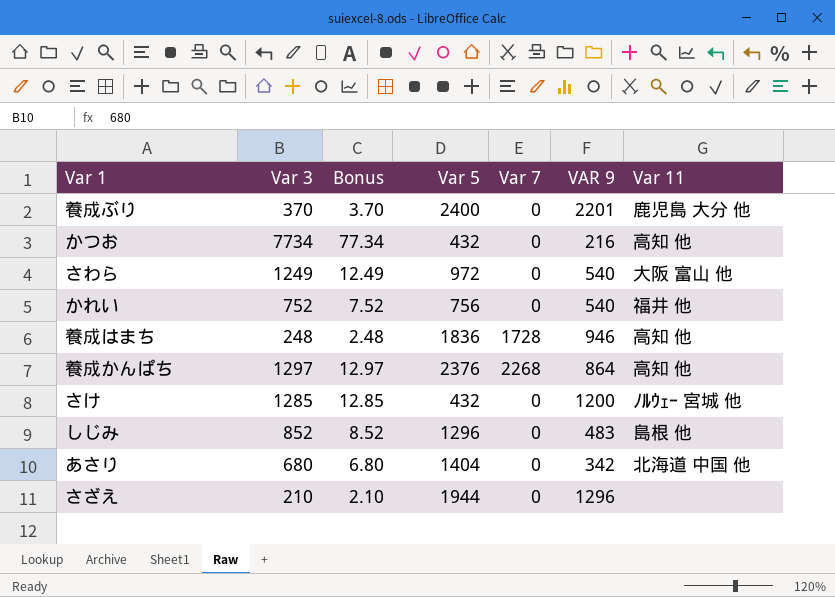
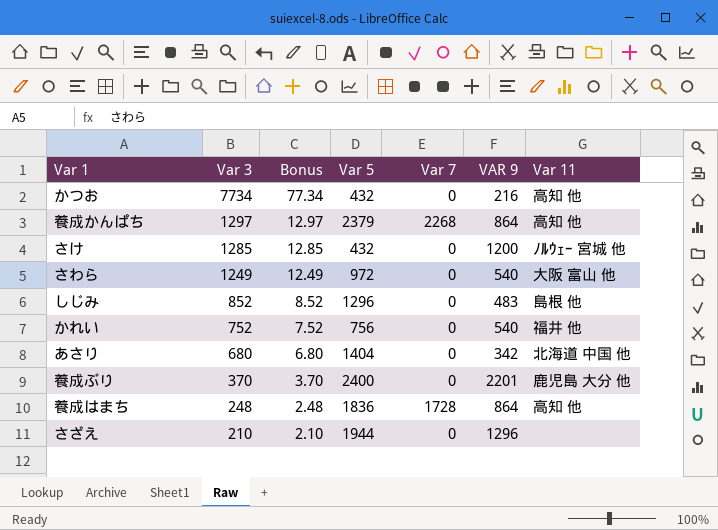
row order: none -> Var 3 descending
養成かんぱち | Var 5: 2376 -> 2379
養成はまち | VAR 9: 946 -> 864

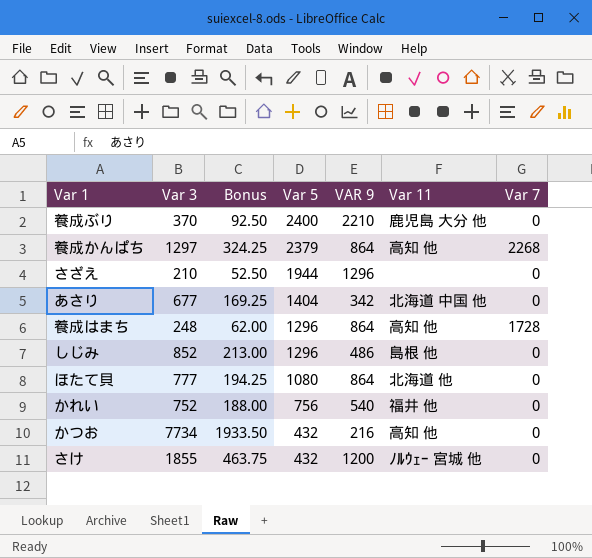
row order: Var 3 descending -> Var 5 descending
column Bonus | formula: [Var 3] * 0.01 -> [Var 3] * 0.25
column Var 7 | position: 5 -> 7
row さわら: 1249 | 12.49 | 972 | 0 | 540 | 大阪 富山 他 -> none
養成ぶり | VAR 9: 2201 -> 2210
あさり | Var 3: 680 -> 677
養成はまち | Var 5: 1836 -> 1296
しじみ | VAR 9: 483 -> 486
row ほたて貝: none -> 777 | 194.25 | 1080 | 864 | 北海道 他 | 0
さけ | Var 3: 1285 -> 1855

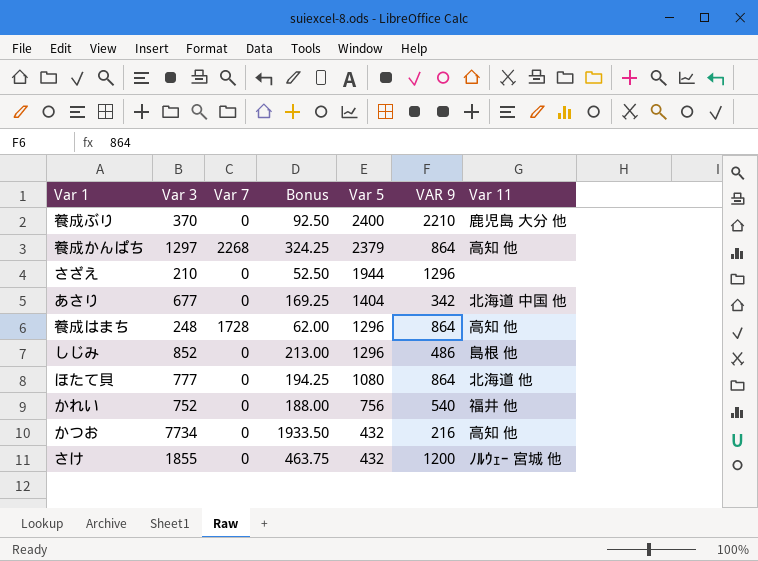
column Var 7 | position: 7 -> 3

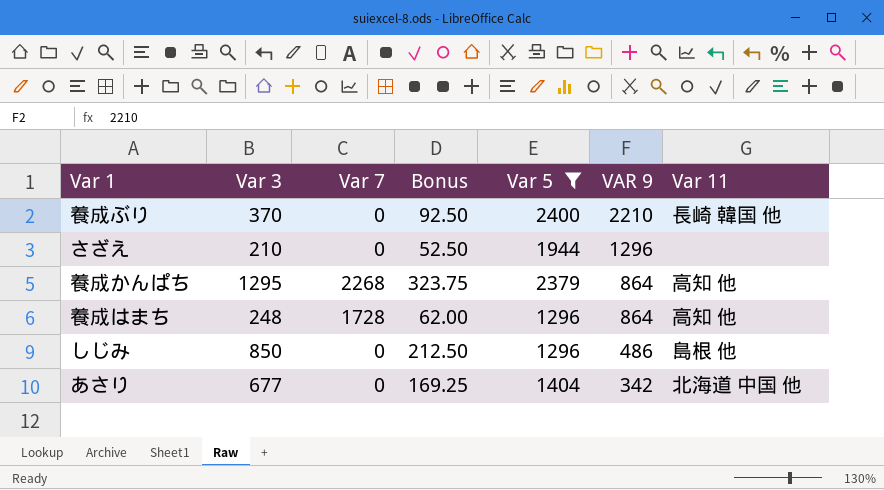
filter: none -> Var 5 >= 1296
row order: Var 5 descending -> VAR 9 descending
養成ぶり | Var 11: 鹿児島 大分 他 -> 長崎 韓国 他
養成かんぱち | Var 3: 1297 -> 1295
養成かんぱち | Bonus: 324.25 -> 323.75
しじみ | Var 3: 852 -> 850
しじみ | Bonus: 213.00 -> 212.50

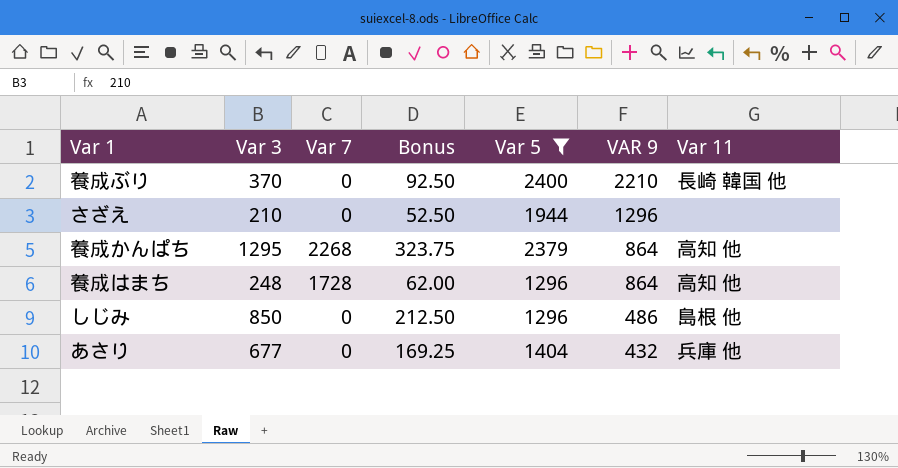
あさり | VAR 9: 342 -> 432
あさり | Var 11: 北海道 中国 他 -> 兵庫 他

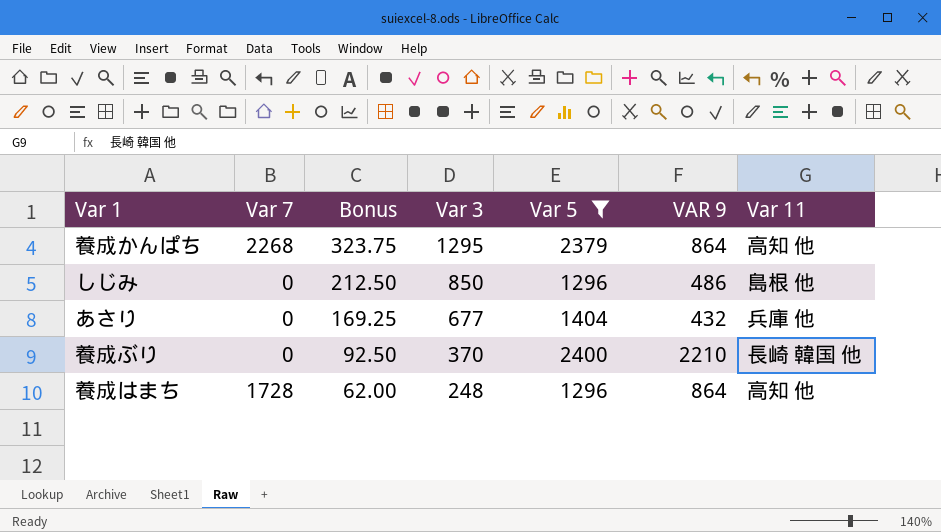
row order: VAR 9 descending -> Bonus descending
column Var 3 | position: 2 -> 4
row さざえ: 210 | 0 | 52.50 | 1944 | 1296 | none -> none

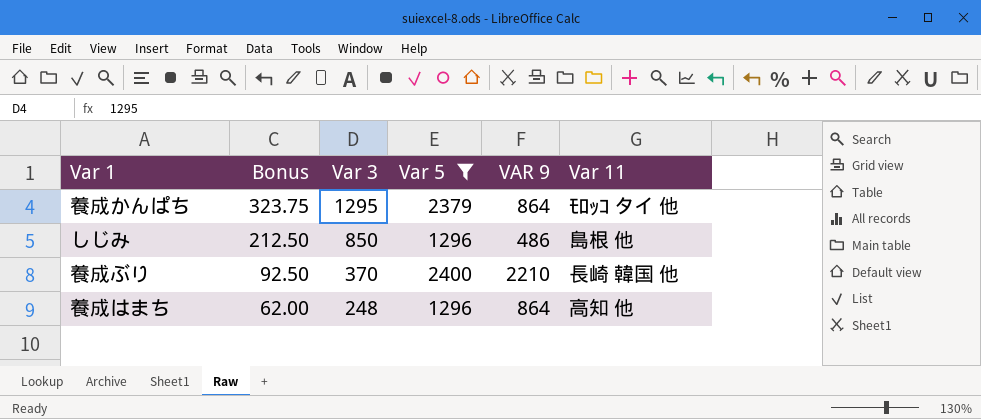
column Var 7 | position: 2 -> none
row あさり: 0 | 169.25 | 677 | 1404 | 432 | 兵庫 他 -> none
養成かんぱち | Var 11: 高知 他 -> ﾓﾛｯｺ タイ 他

